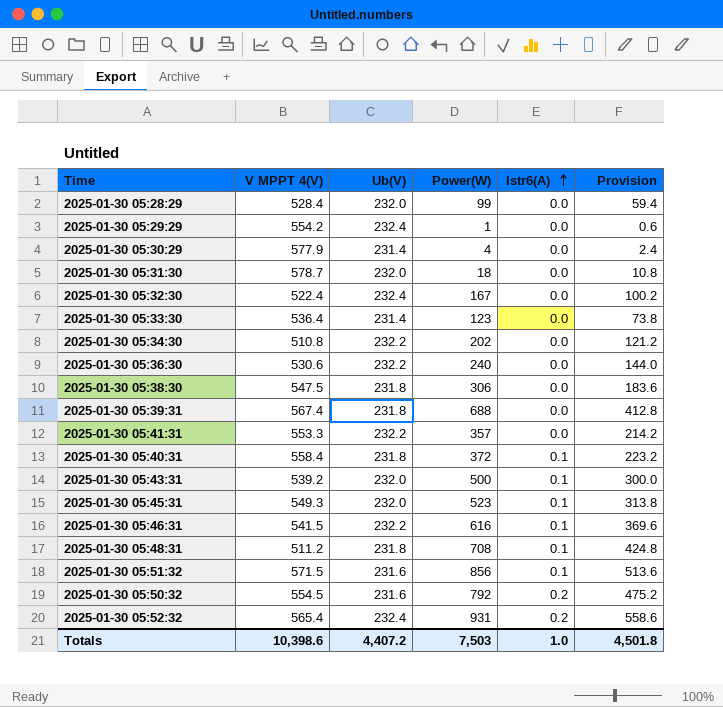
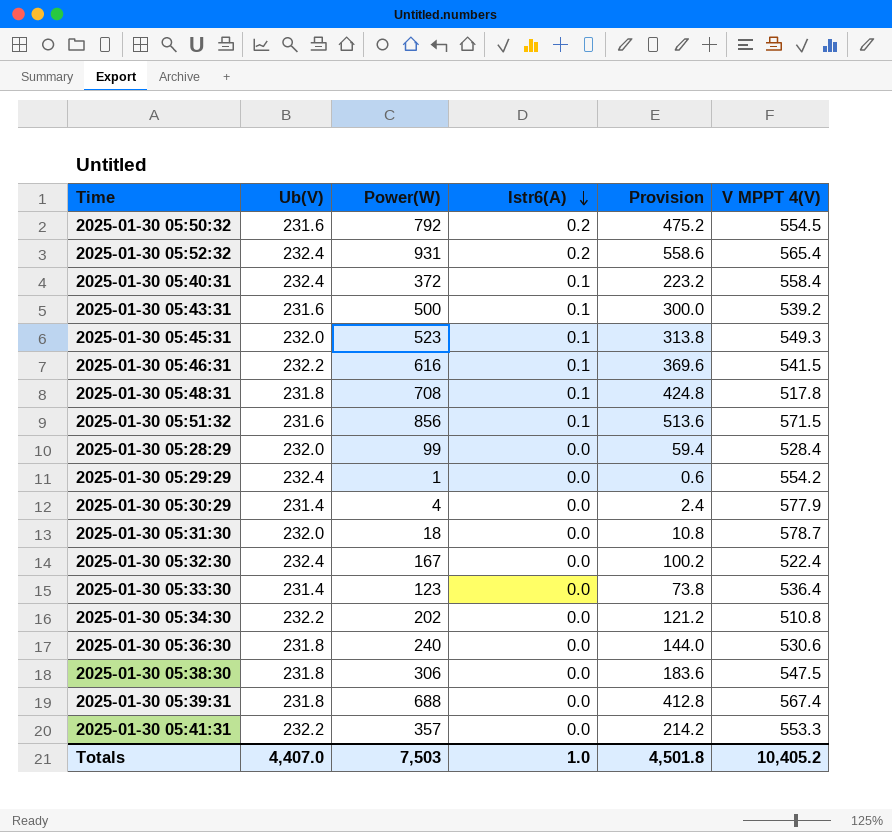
row order: Istr6(A) ascending -> Istr6(A) descending
column V MPPT 4(V) | position: 2 -> 6
2025-01-30 05:40:31 | Ub(V): 231.8 -> 232.4
2025-01-30 05:43:31 | Ub(V): 232.0 -> 231.6
2025-01-30 05:48:31 | V MPPT 4(V): 511.2 -> 517.8
2025-01-30 05:36:30 | Ub(V): 232.2 -> 231.8
Totals | Ub(V): 4,407.2 -> 4,407.0
Totals | V MPPT 4(V): 10,398.6 -> 10,405.2

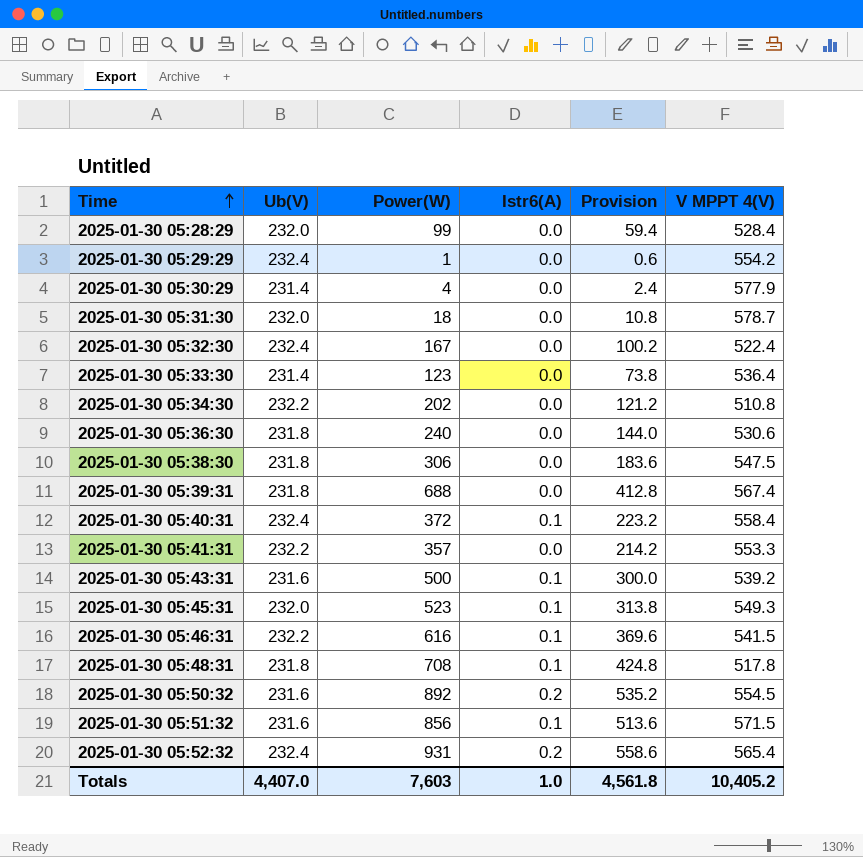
row order: Istr6(A) descending -> Time ascending
2025-01-30 05:50:32 | Power(W): 792 -> 892
2025-01-30 05:50:32 | Provision: 475.2 -> 535.2
Totals | Power(W): 7,503 -> 7,603
Totals | Provision: 4,501.8 -> 4,561.8

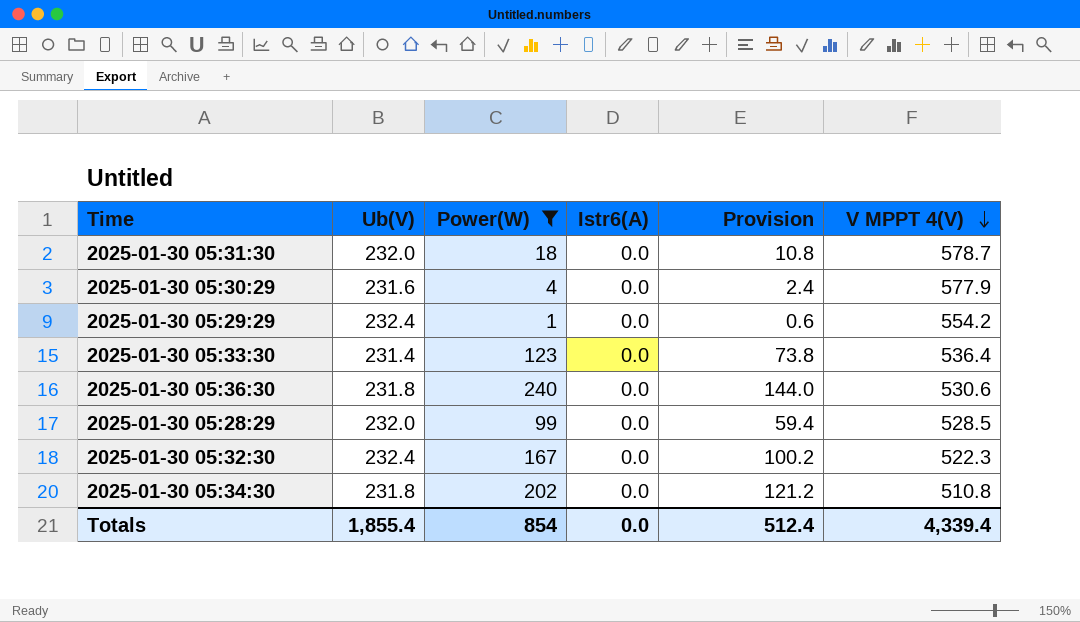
filter: none -> Power(W) <= 240
row order: Time ascending -> V MPPT 4(V) descending
2025-01-30 05:30:29 | Ub(V): 231.4 -> 231.6
2025-01-30 05:28:29 | V MPPT 4(V): 528.4 -> 528.5
2025-01-30 05:32:30 | V MPPT 4(V): 522.4 -> 522.3
2025-01-30 05:34:30 | Ub(V): 232.2 -> 231.8
Totals | Ub(V): 4,407.0 -> 1,855.4
Totals | Power(W): 7,603 -> 854
Totals | Istr6(A): 1.0 -> 0.0
Totals | Provision: 4,561.8 -> 512.4
Totals | V MPPT 4(V): 10,405.2 -> 4,339.4

